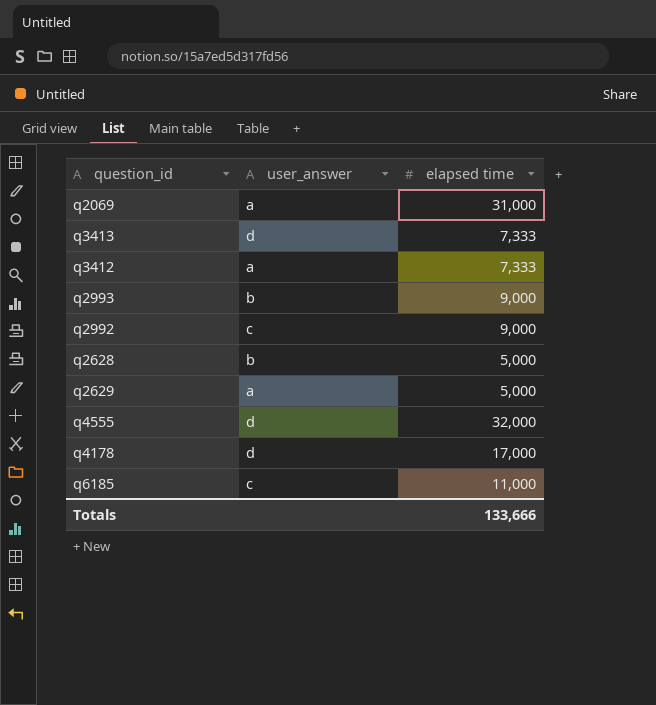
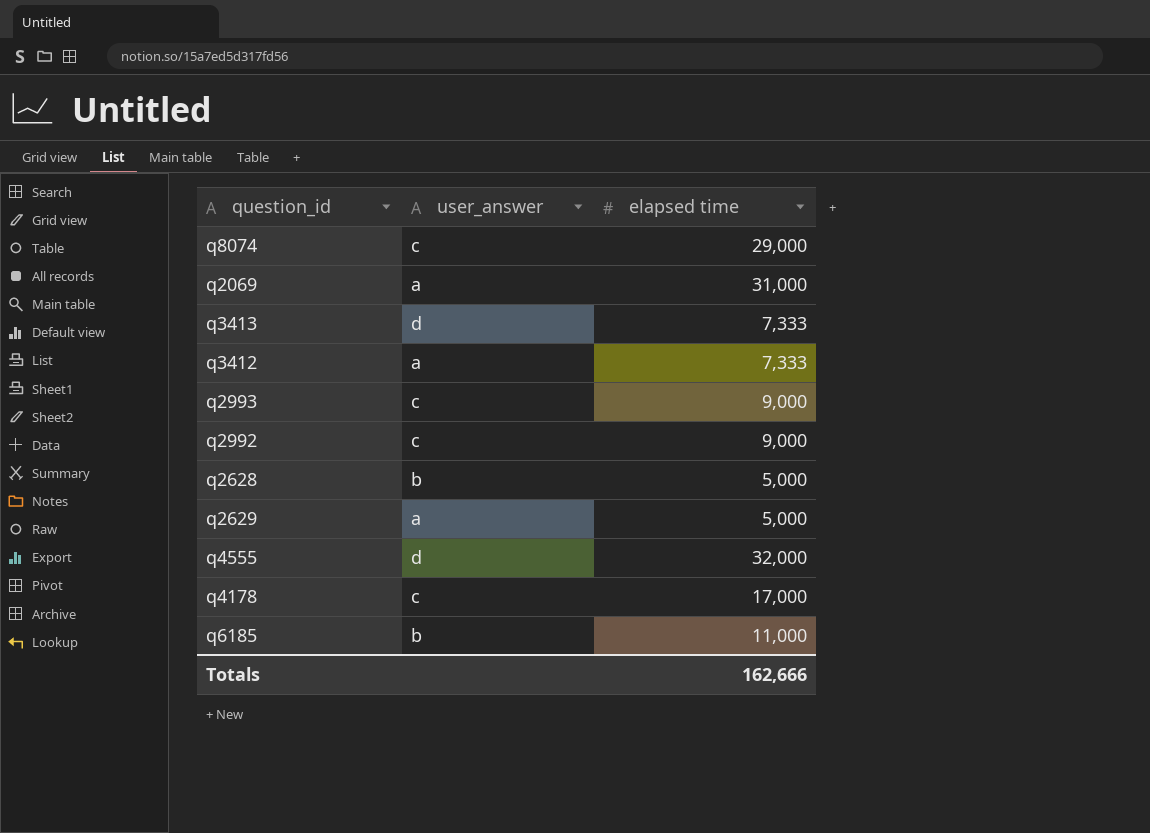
row q8074: none -> c | 29,000
q2993 | user_answer: b -> c
q4178 | user_answer: d -> c
q6185 | user_answer: c -> b
Totals | elapsed time: 133,666 -> 162,666

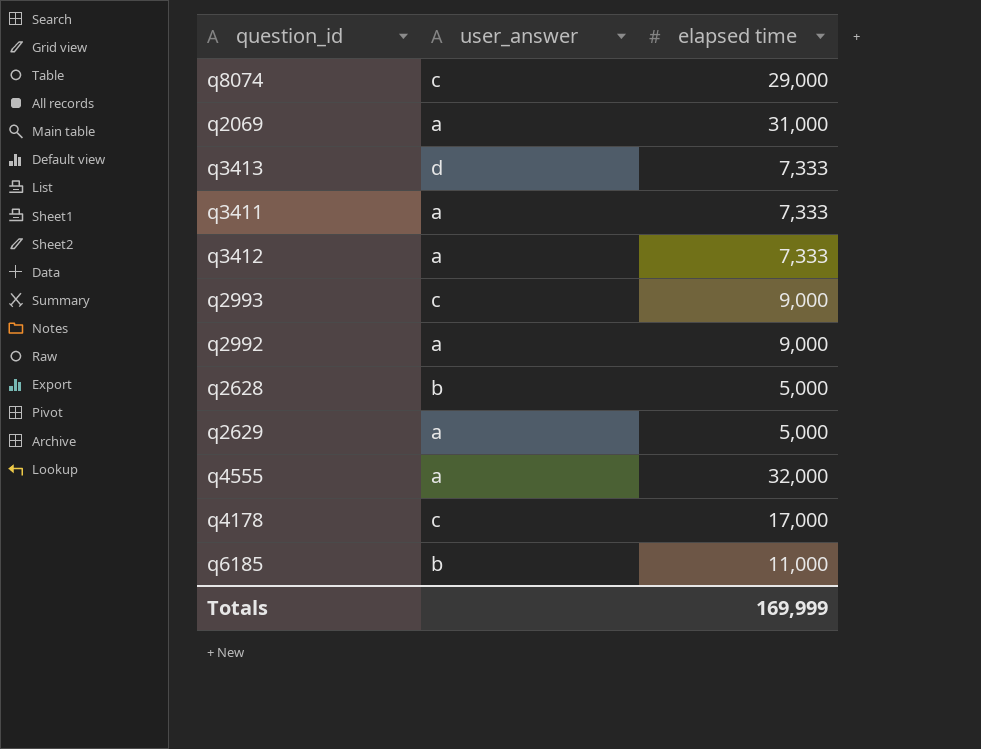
row q3411: none -> a | 7,333
q2992 | user_answer: c -> a
q4555 | user_answer: d -> a
Totals | elapsed time: 162,666 -> 169,999

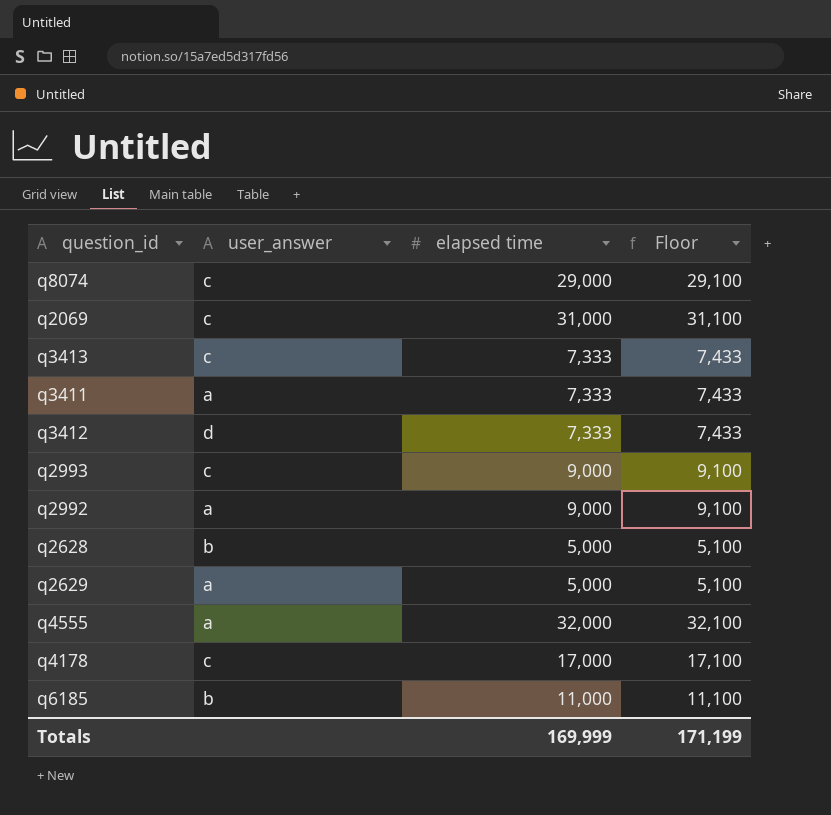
column Floor | formula: none -> [elapsed time] + 100
q2069 | user_answer: a -> c
q3413 | user_answer: d -> c
q3412 | user_answer: a -> d

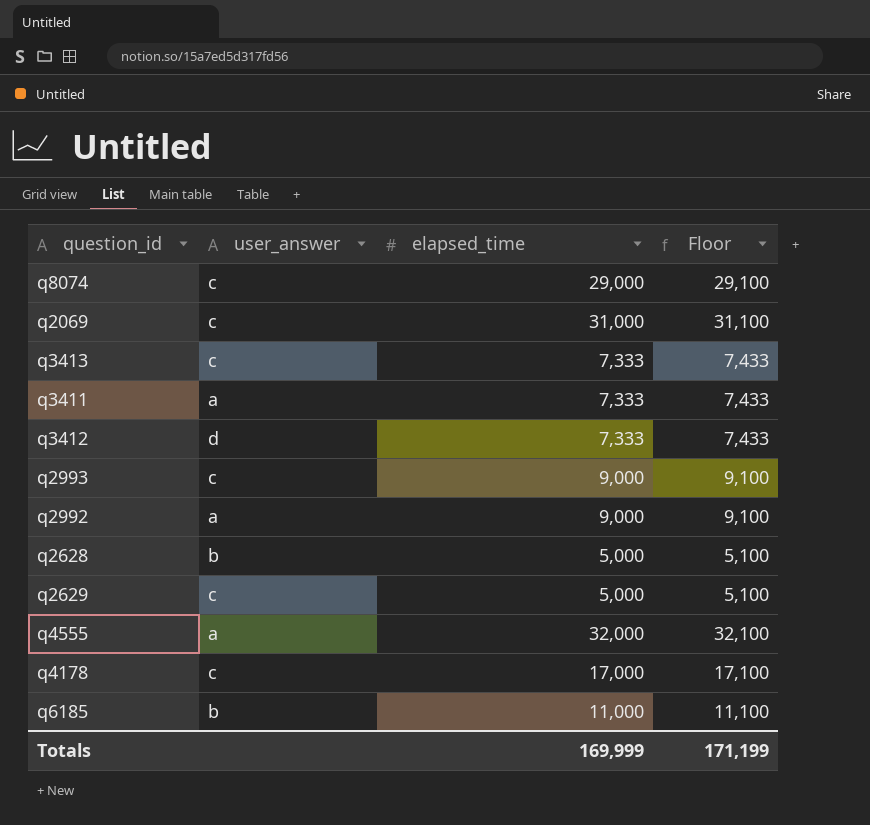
column name: elapsed time -> elapsed_time
q2629 | user_answer: a -> c

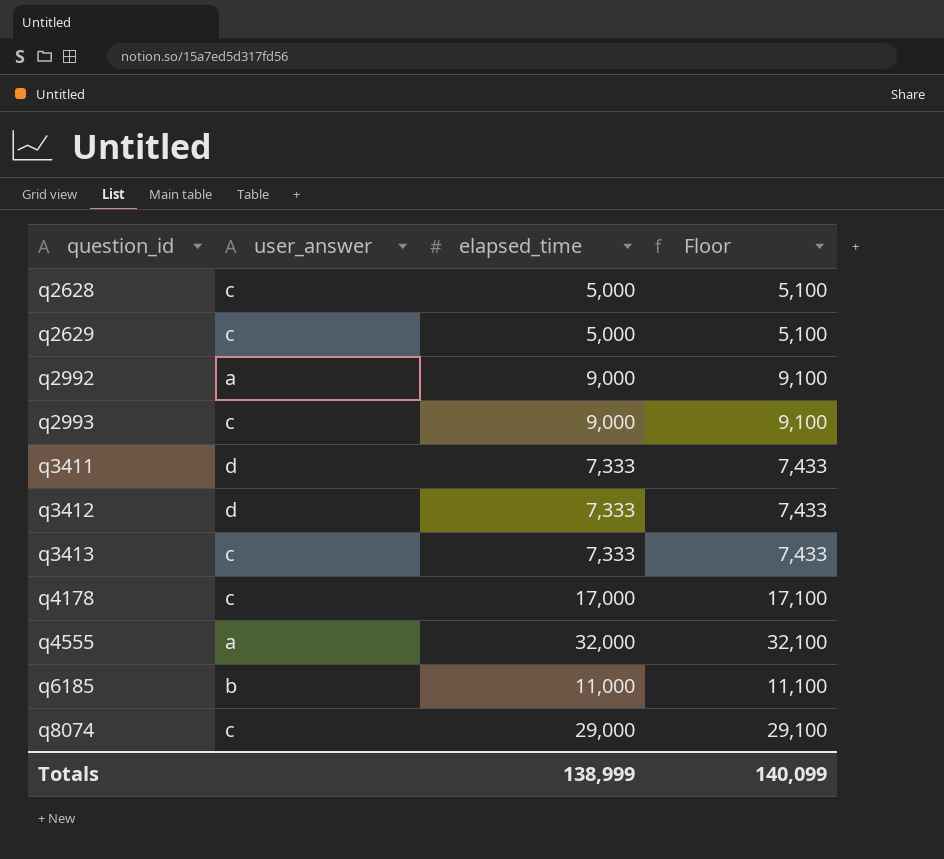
row order: none -> question_id ascending
row q2069: c | 31,000 | 31,100 -> none
q2628 | user_answer: b -> c
q3411 | user_answer: a -> d
Totals | elapsed_time: 169,999 -> 138,999
Totals | Floor: 171,199 -> 140,099

